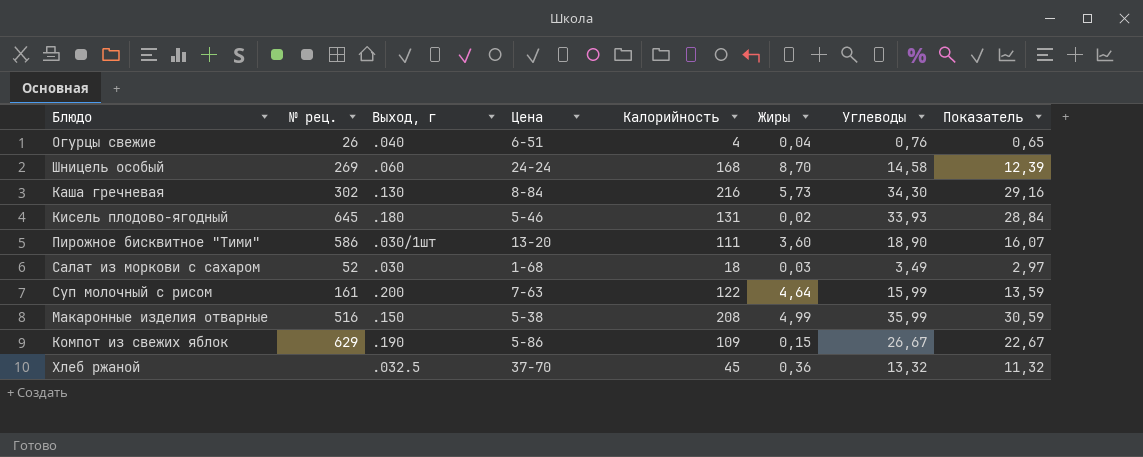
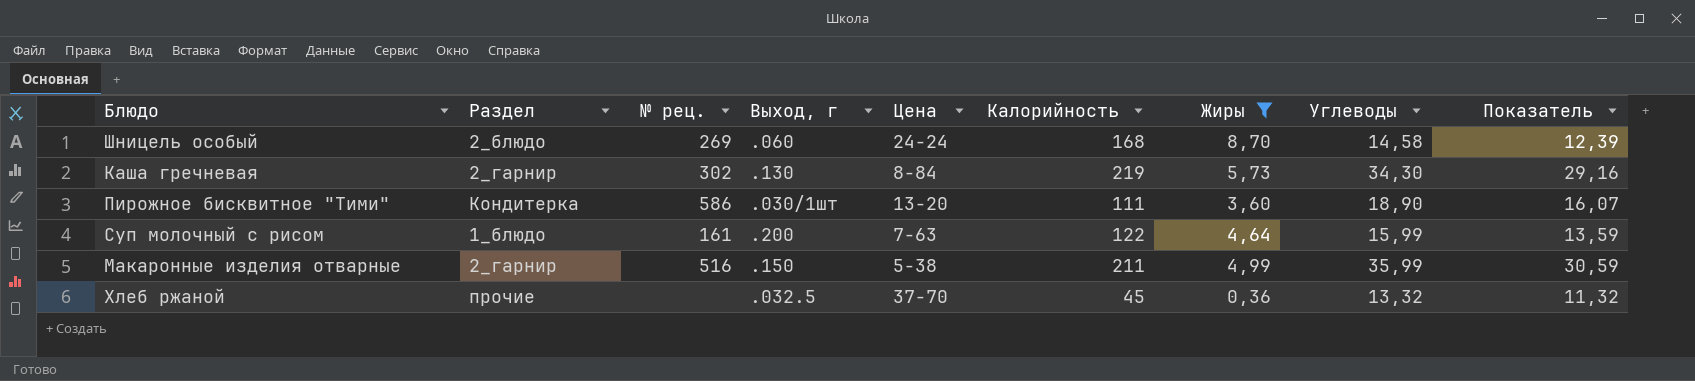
filter: none -> Жиры >= 0,36
column Раздел | position: none -> 2
Каша гречневая | Калорийность: 216 -> 219
Макаронные изделия отварные | Калорийность: 208 -> 211

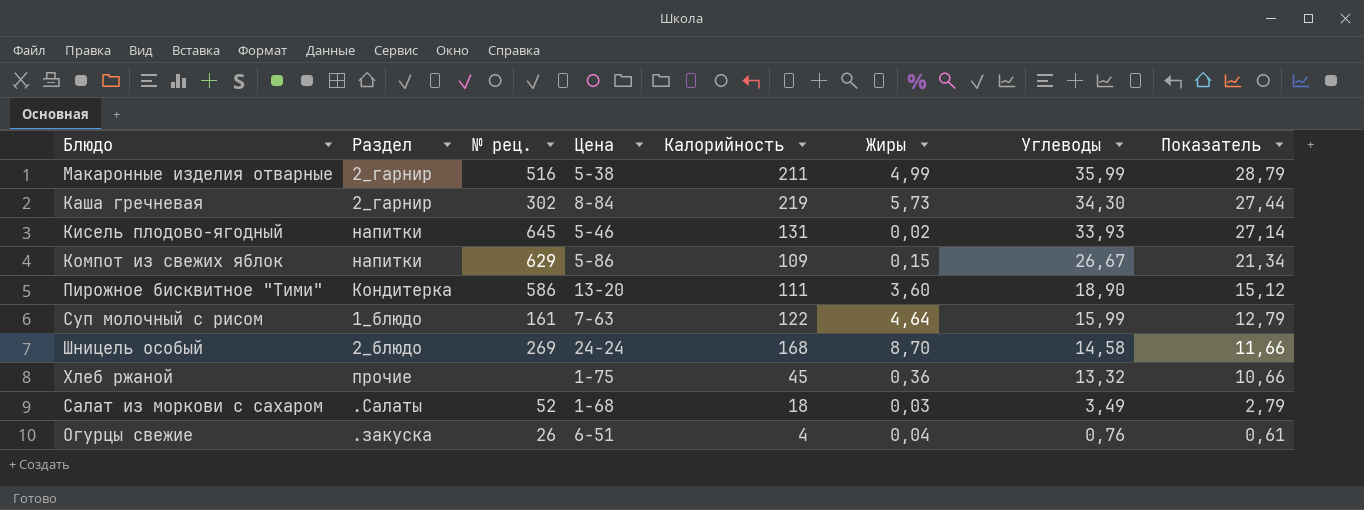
filter: Жиры >= 0,36 -> none
row order: none -> Углеводы descending
column Выход, г | position: 4 -> none
column Показатель | formula: [Углеводы] * 0,85 -> [Углеводы] * 0,8
Хлеб ржаной | Цена: 37-70 -> 1-75

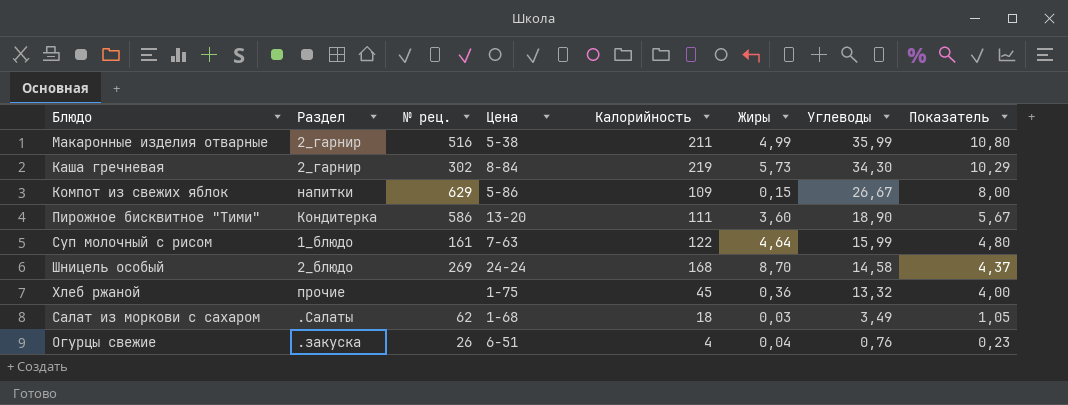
column Показатель | formula: [Углеводы] * 0,8 -> [Углеводы] * 0,3
row Кисель плодово-ягодный: напитки | 645 | 5-46 | 131 | 0,02 | 33,93 | 27,14 -> none
Салат из моркови с сахаром | № рец.: 52 -> 62

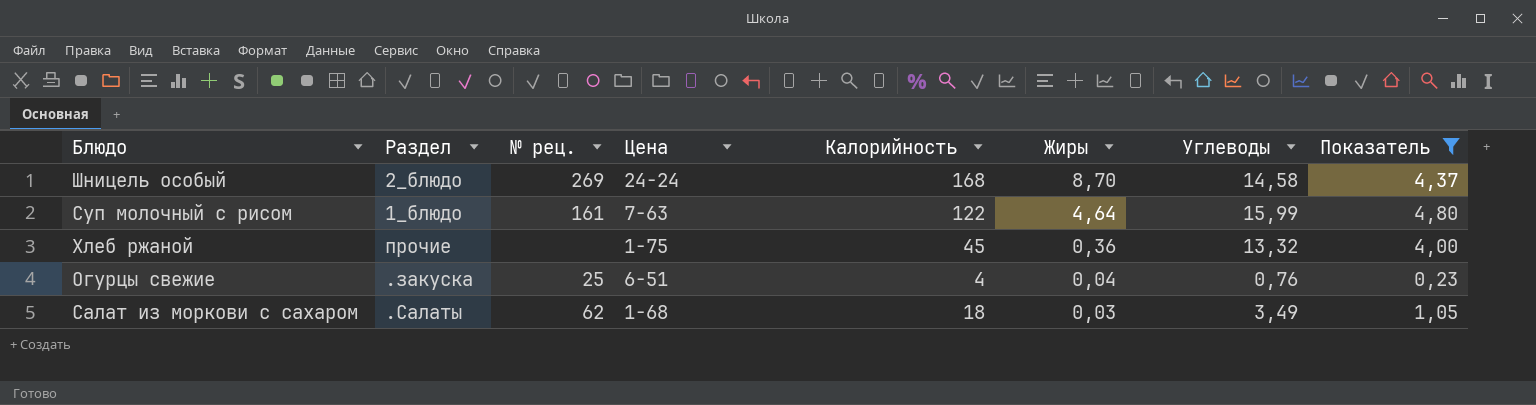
filter: none -> Показатель <= 4,80
row order: Углеводы descending -> Жиры descending
Огурцы свежие | № рец.: 26 -> 25

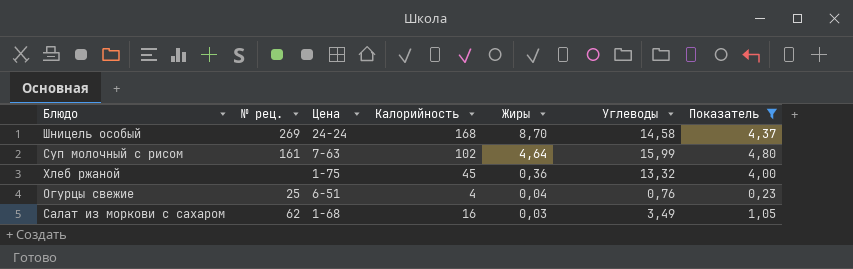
column Раздел | position: 2 -> none
Суп молочный с рисом | Калорийность: 122 -> 102
Салат из моркови с сахаром | Калорийность: 18 -> 16

